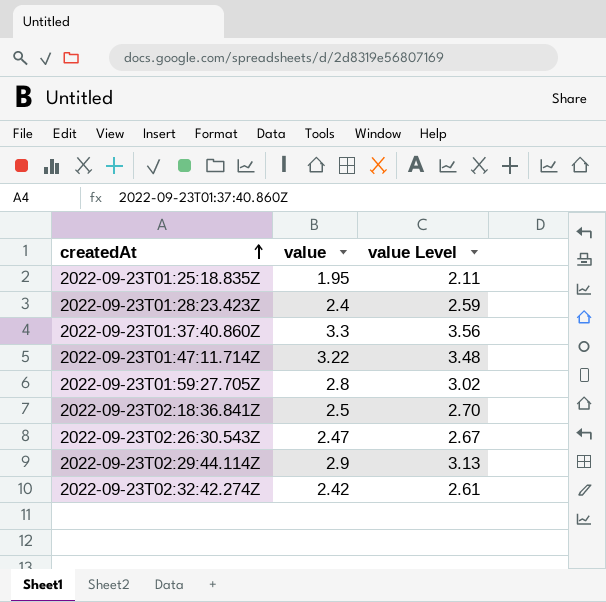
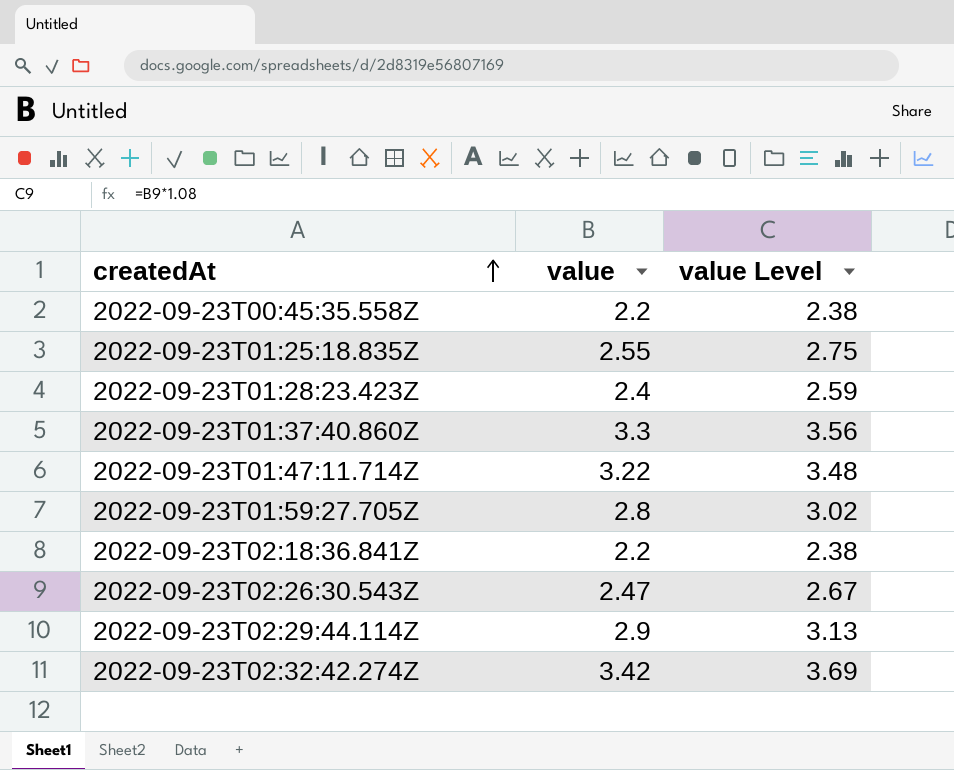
row 2022-09-23T00:45:35.558Z: none -> 2.2 | 2.38
2022-09-23T01:25:18.835Z | value: 1.95 -> 2.55
2022-09-23T01:25:18.835Z | value Level: 2.11 -> 2.75
2022-09-23T02:18:36.841Z | value: 2.5 -> 2.2
2022-09-23T02:18:36.841Z | value Level: 2.70 -> 2.38
2022-09-23T02:32:42.274Z | value: 2.42 -> 3.42
2022-09-23T02:32:42.274Z | value Level: 2.61 -> 3.69

